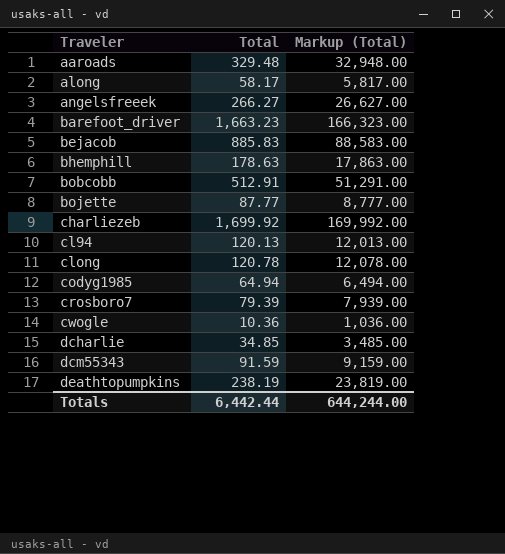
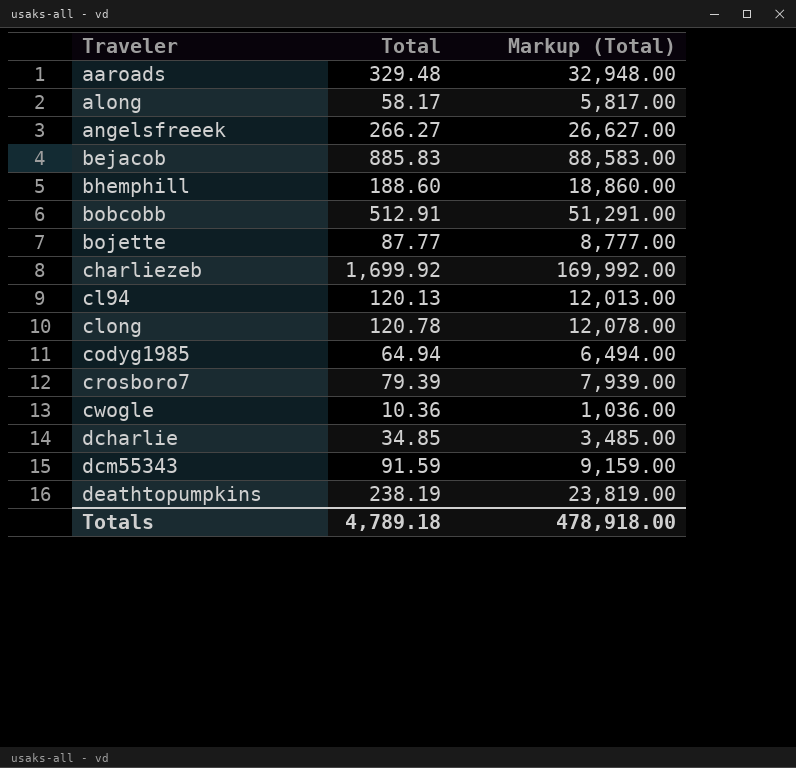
row barefoot_driver: 1,663.23 | 166,323.00 -> none
bhemphill | Total: 178.63 -> 188.60
bhemphill | Markup (Total): 17,863.00 -> 18,860.00
Totals | Total: 6,442.44 -> 4,789.18
Totals | Markup (Total): 644,244.00 -> 478,918.00

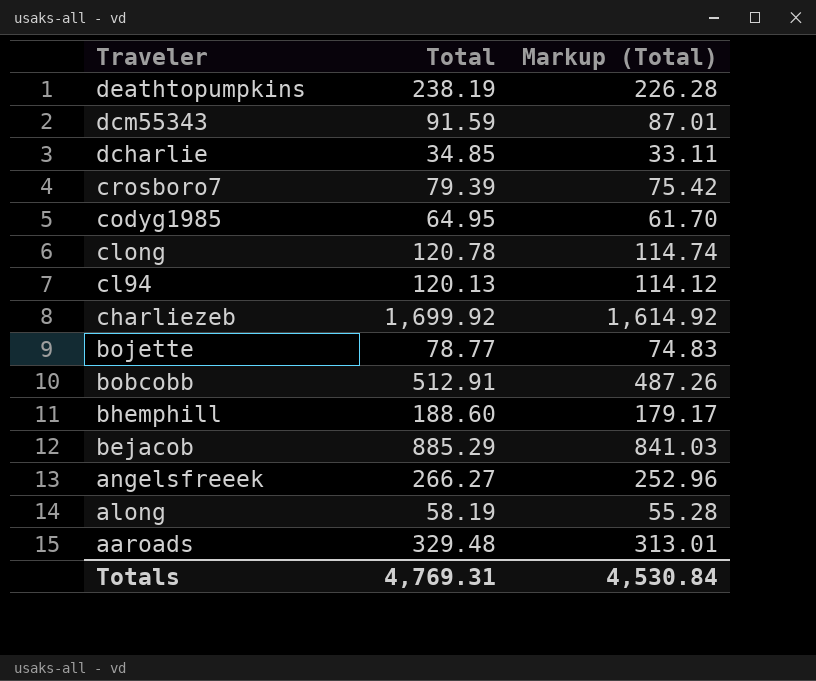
row order: Traveler ascending -> Traveler descending
column Markup (Total) | formula: [Total] * 100 -> [Total] * 0.95
row cwogle: 10.36 | 1,036.00 -> none
codyg1985 | Total: 64.94 -> 64.95
bojette | Total: 87.77 -> 78.77
bejacob | Total: 885.83 -> 885.29
along | Total: 58.17 -> 58.19
Totals | Total: 4,789.18 -> 4,769.31
Totals | Markup (Total): 478,918.00 -> 4,530.84

